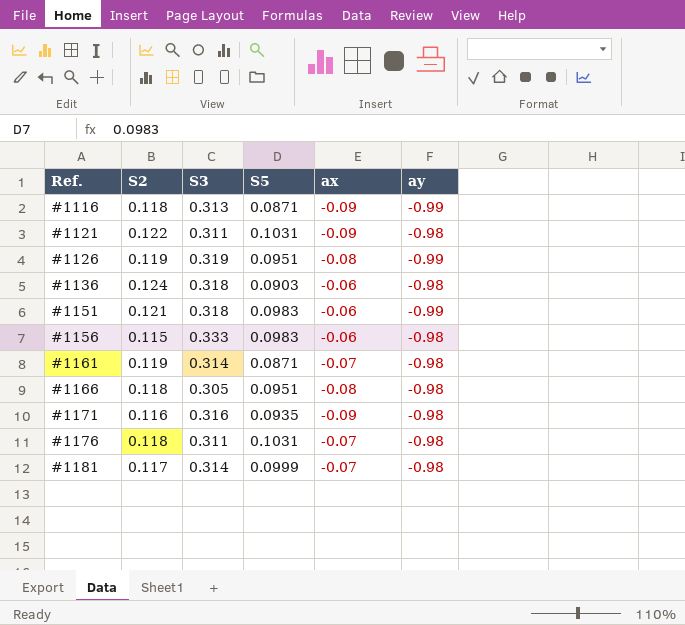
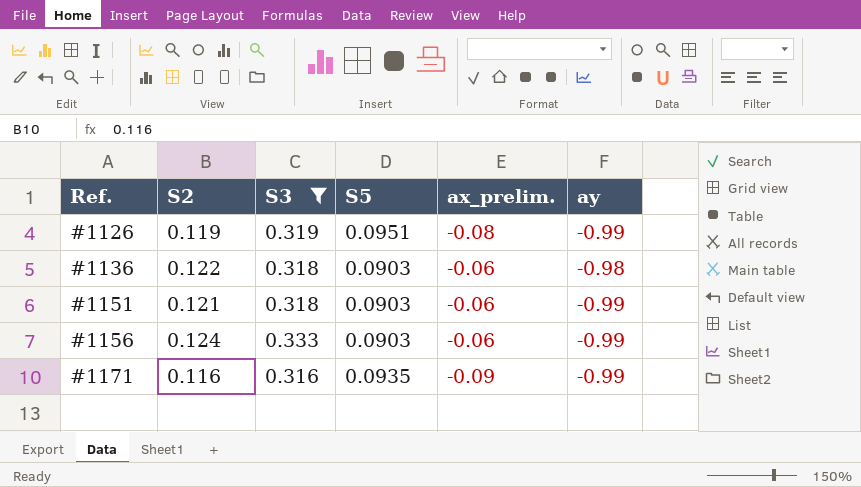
filter: none -> S3 >= 0.316
column name: ax -> ax_prelim.
#1136 | S2: 0.124 -> 0.122
#1151 | S5: 0.0983 -> 0.0903
#1156 | S2: 0.115 -> 0.124
#1156 | S5: 0.0983 -> 0.0903
#1156 | ay: -0.98 -> -0.99
#1171 | ay: -0.98 -> -0.99

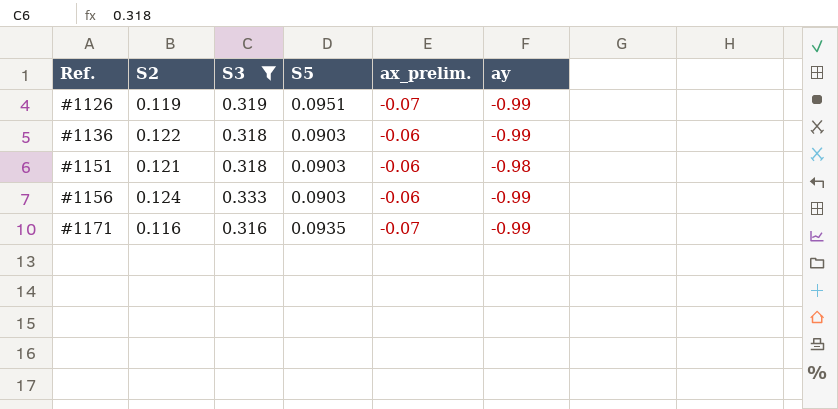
#1126 | ax_prelim.: -0.08 -> -0.07
#1136 | ay: -0.98 -> -0.99
#1151 | ay: -0.99 -> -0.98
#1171 | ax_prelim.: -0.09 -> -0.07

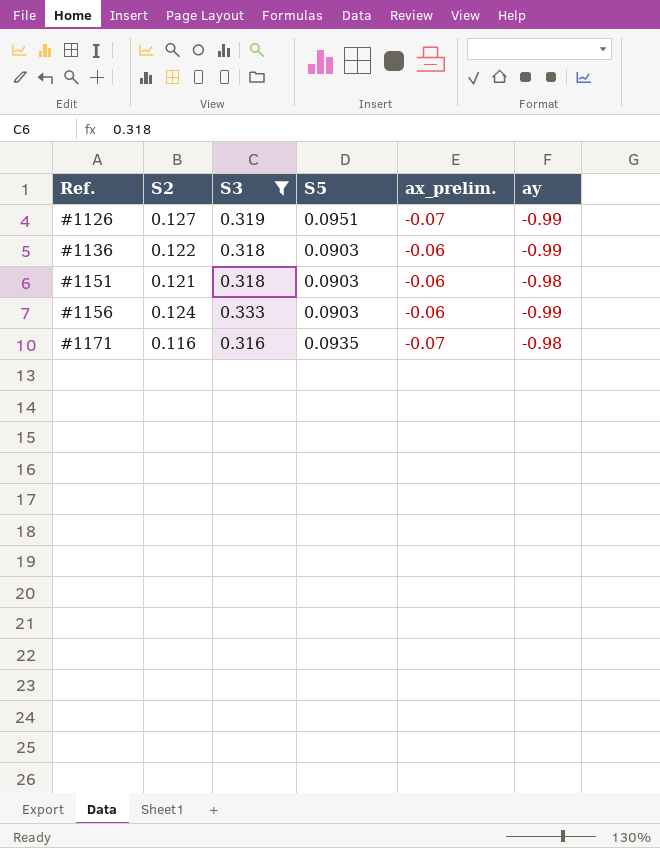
#1126 | S2: 0.119 -> 0.127
#1171 | ay: -0.99 -> -0.98

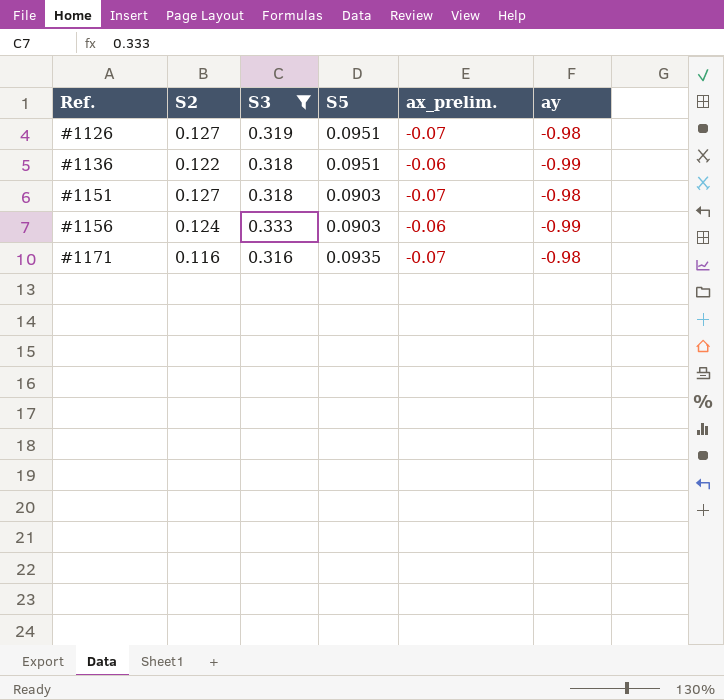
#1126 | ay: -0.99 -> -0.98
#1136 | S5: 0.0903 -> 0.0951
#1151 | S2: 0.121 -> 0.127
#1151 | ax_prelim.: -0.06 -> -0.07

